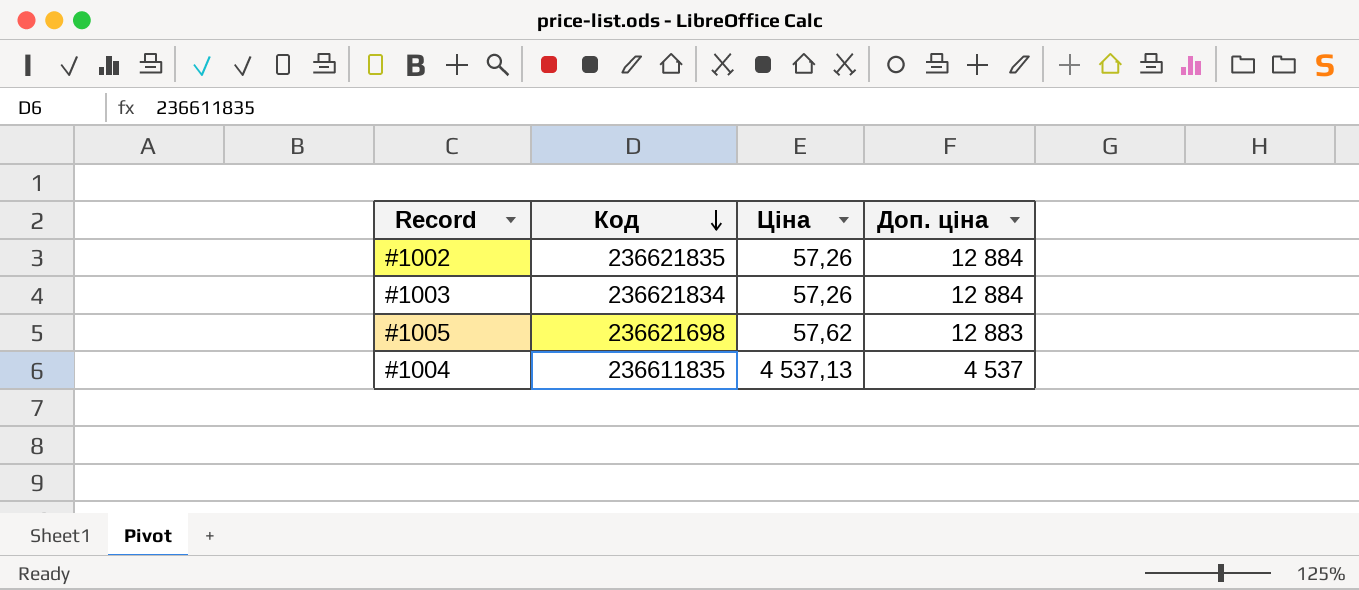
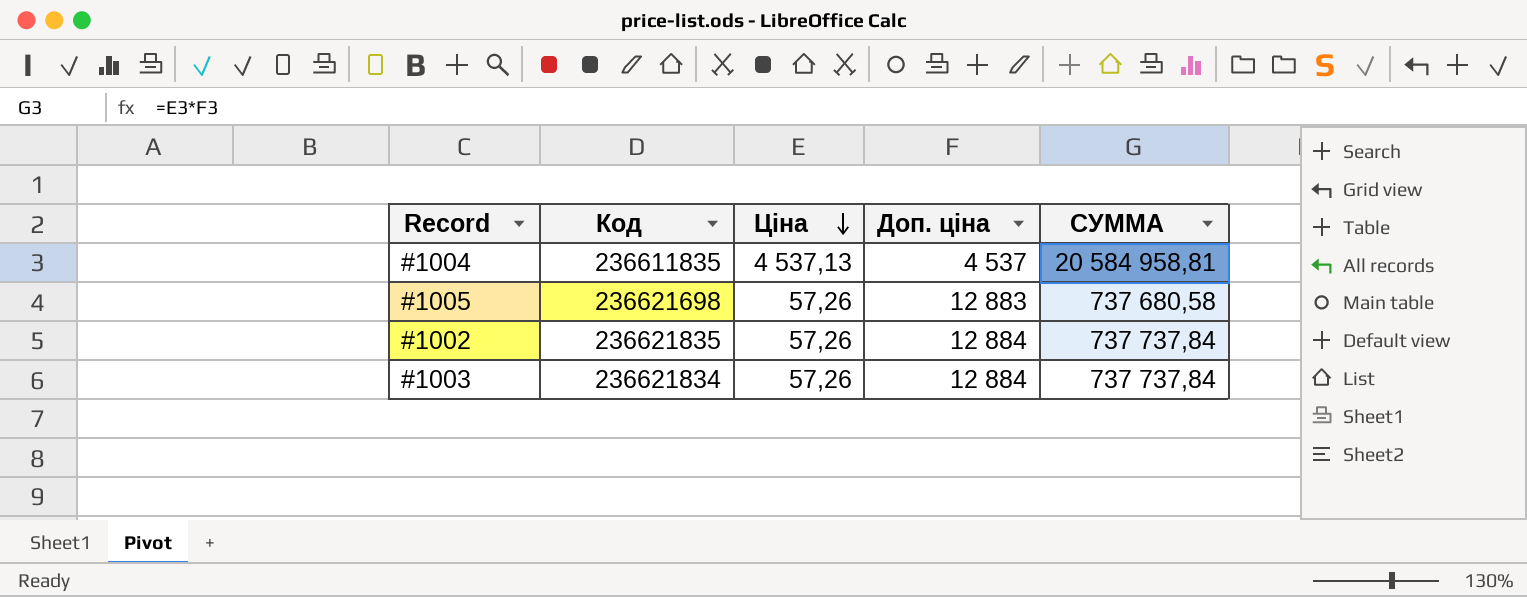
row order: Код descending -> Ціна descending
column СУММА | formula: none -> [Ціна] * [Доп. ціна]
#1005 | Ціна: 57,62 -> 57,26

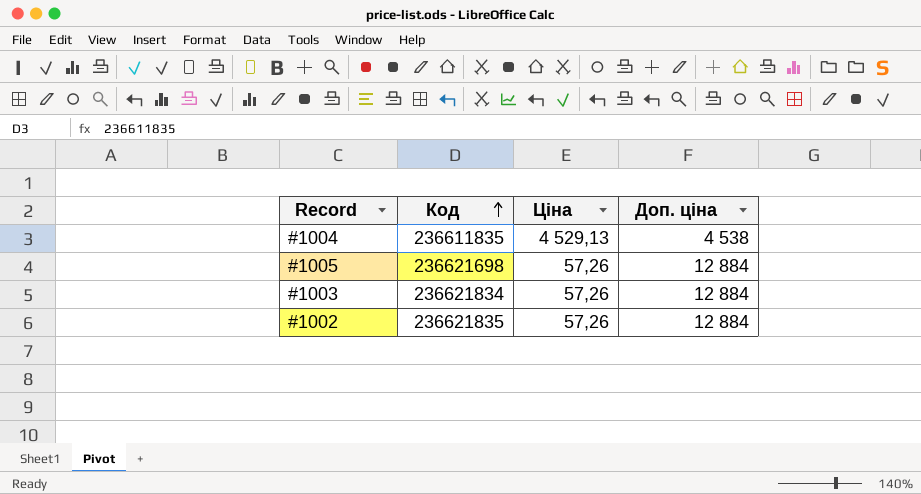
row order: Ціна descending -> Код ascending
column СУММА | formula: [Ціна] * [Доп. ціна] -> none
#1004 | Ціна: 4 537,13 -> 4 529,13
#1004 | Доп. ціна: 4 537 -> 4 538
#1005 | Доп. ціна: 12 883 -> 12 884

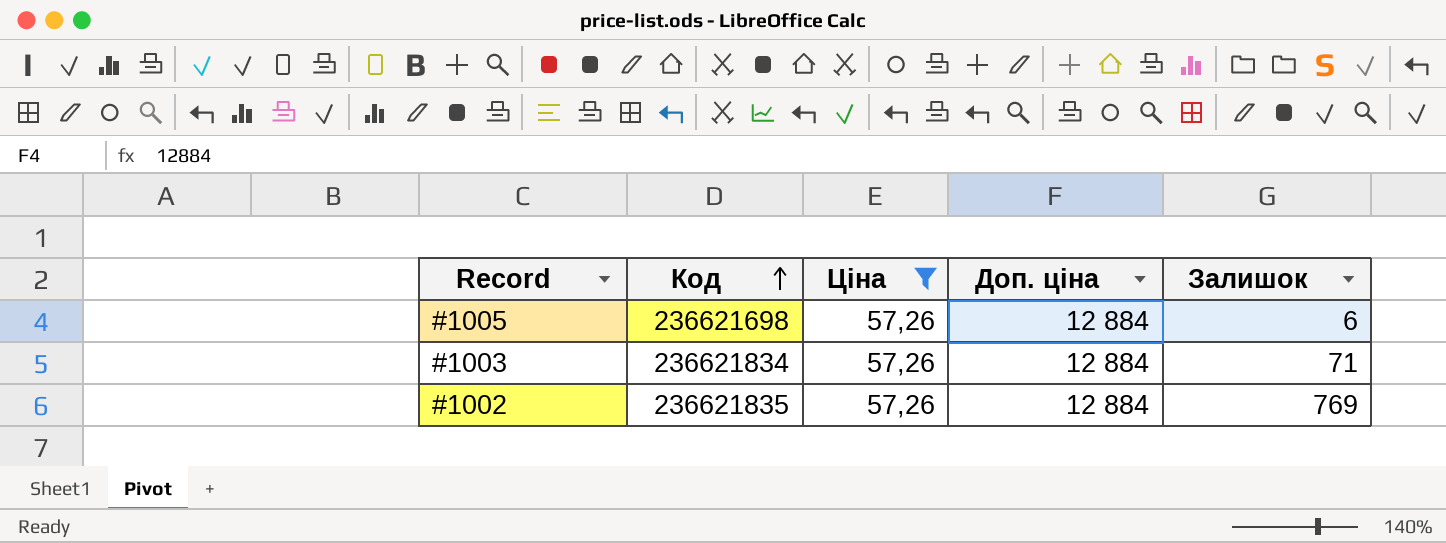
filter: none -> Ціна = 57,26
column Залишок | position: none -> 5

